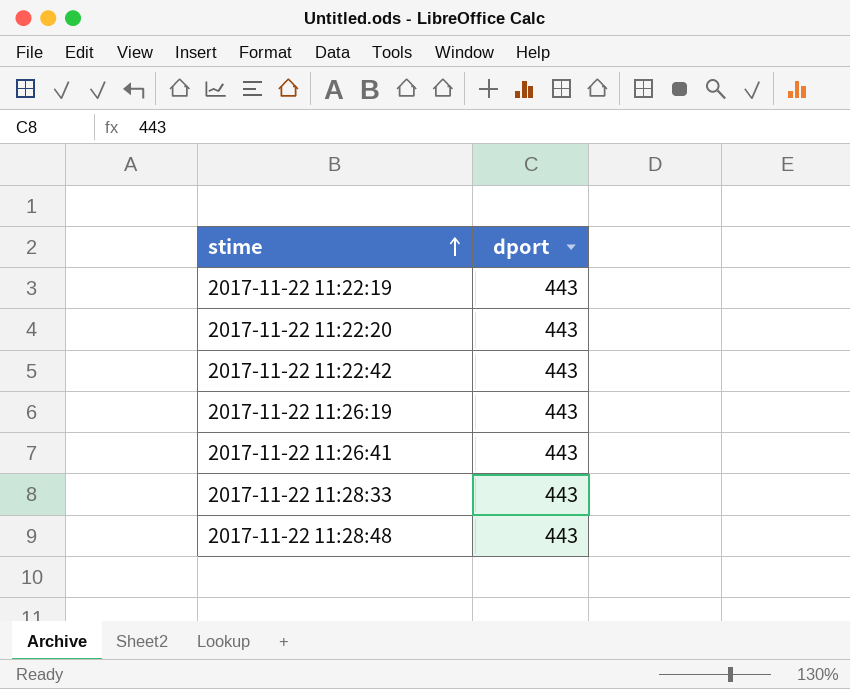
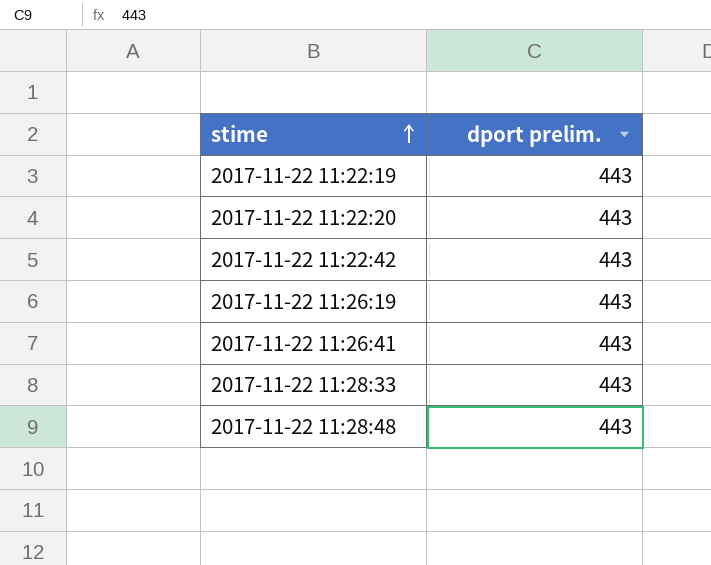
column name: dport -> dport prelim.

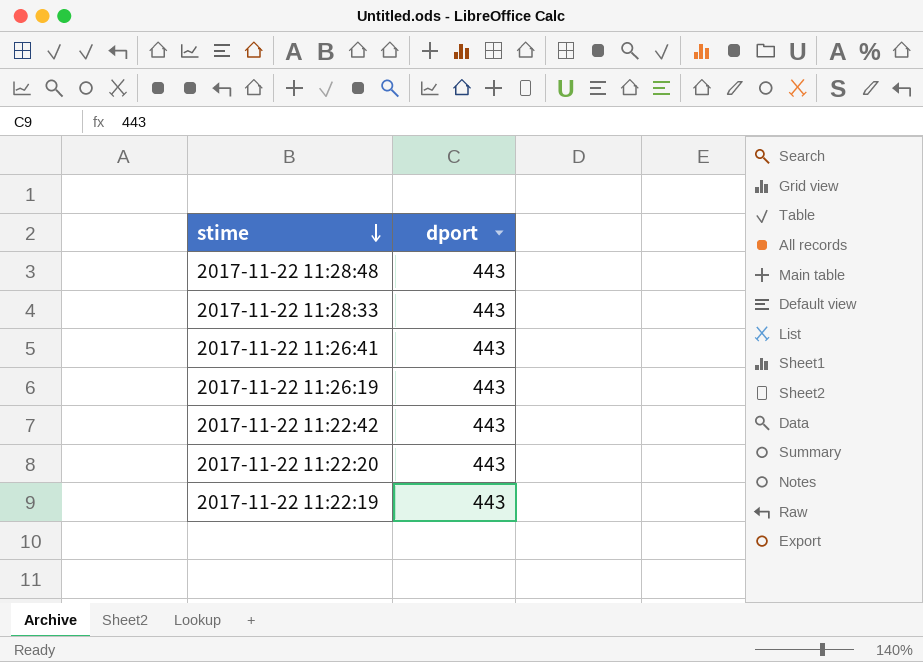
row order: stime ascending -> stime descending
column name: dport prelim. -> dport

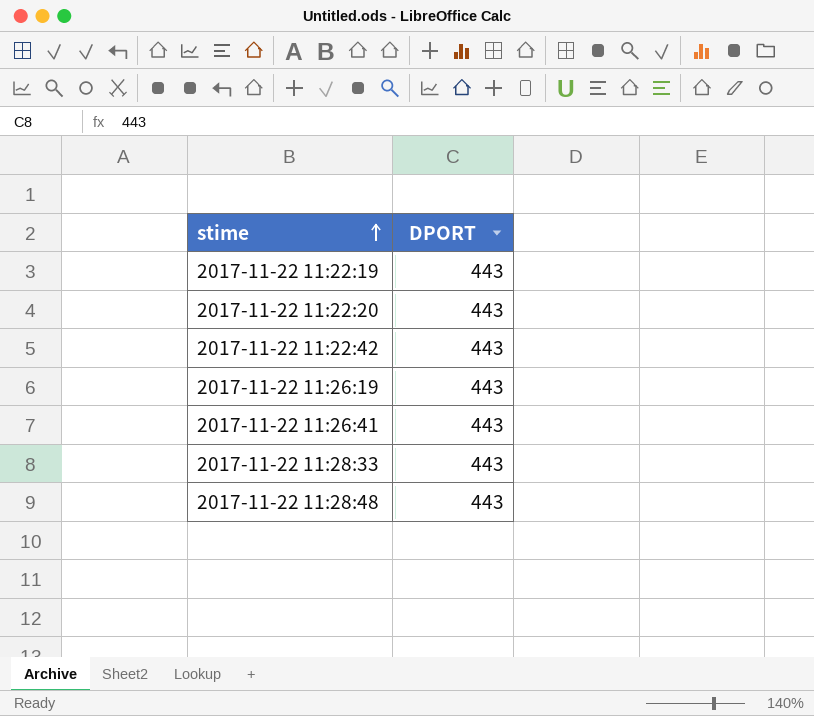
row order: stime descending -> stime ascending
column name: dport -> DPORT

